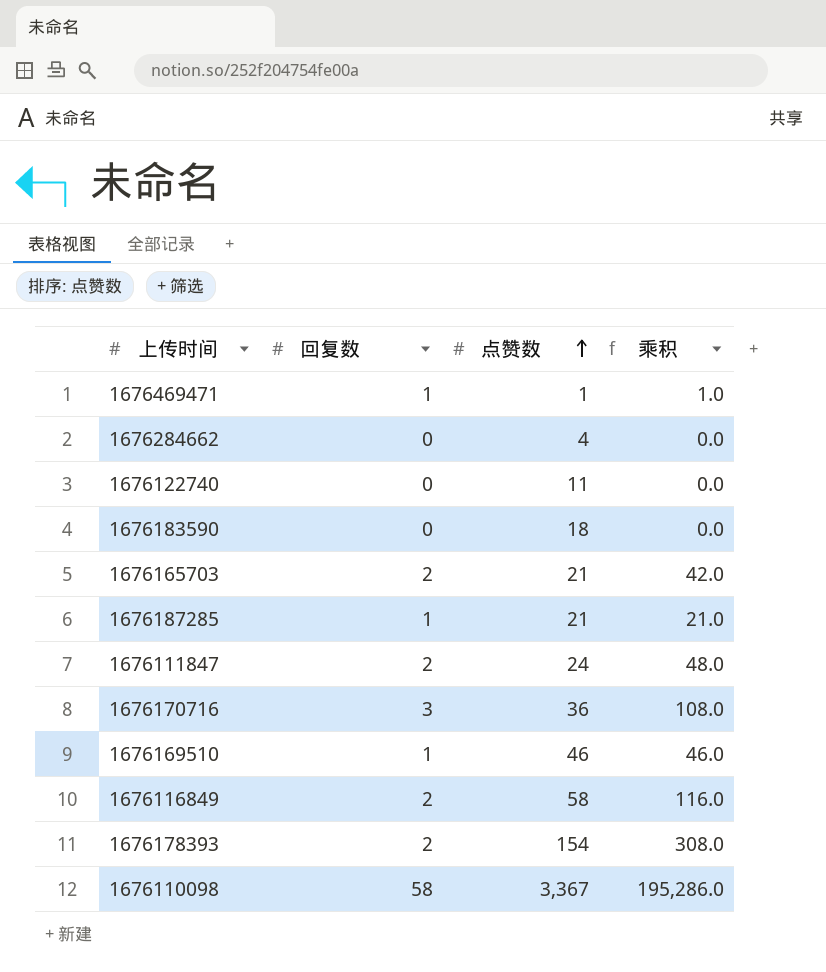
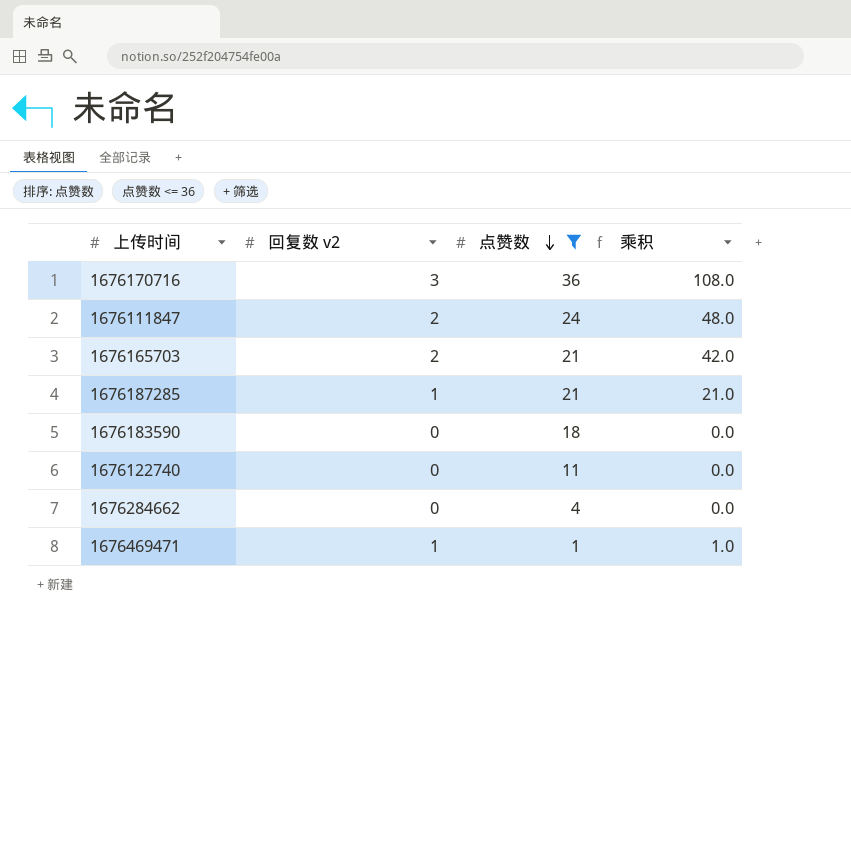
filter: none -> 点赞数 <= 36
row order: 点赞数 ascending -> 点赞数 descending
column name: 回复数 -> 回复数 v2

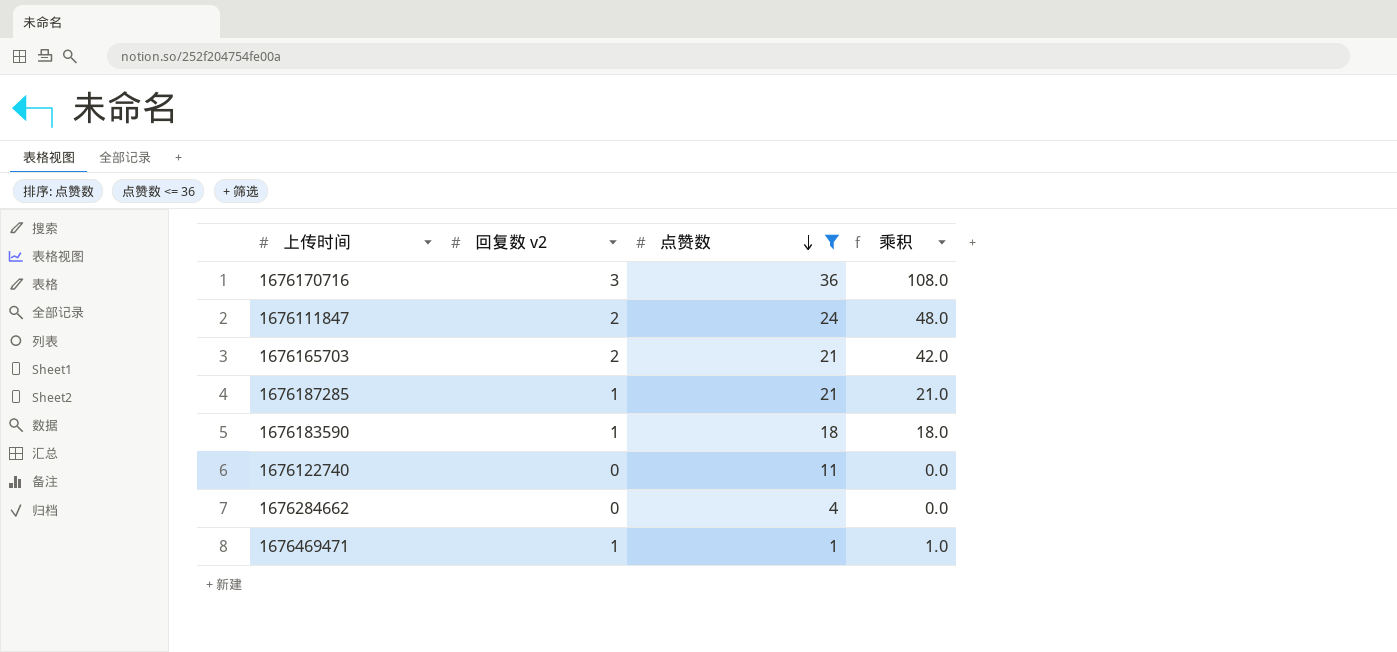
1676183590 | 回复数 v2: 0 -> 1
1676183590 | 乘积: 0.0 -> 18.0

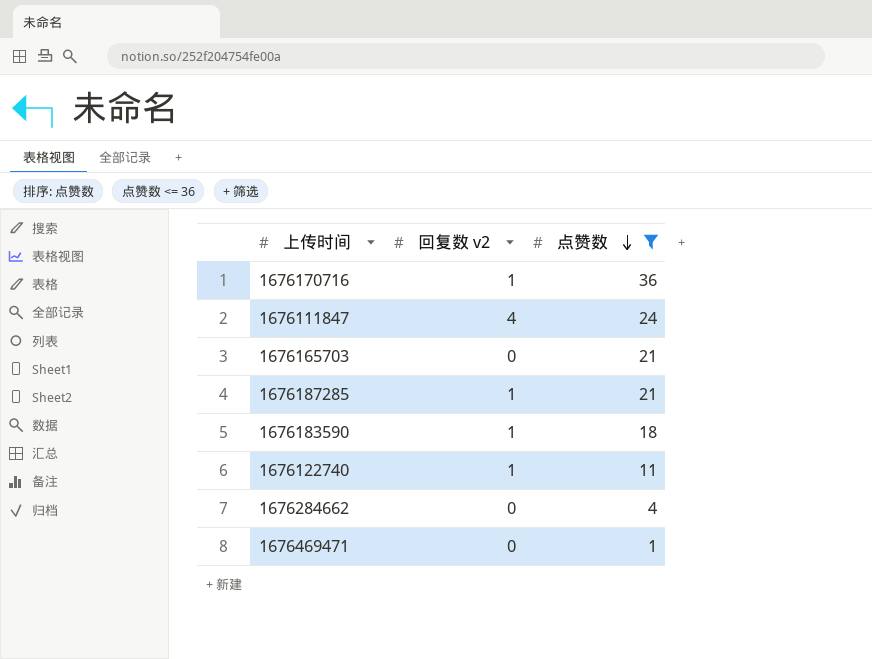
column 乘积 | formula: [回复数 v2] * [点赞数] -> none
1676170716 | 回复数 v2: 3 -> 1
1676111847 | 回复数 v2: 2 -> 4
1676165703 | 回复数 v2: 2 -> 0
1676122740 | 回复数 v2: 0 -> 1
1676469471 | 回复数 v2: 1 -> 0

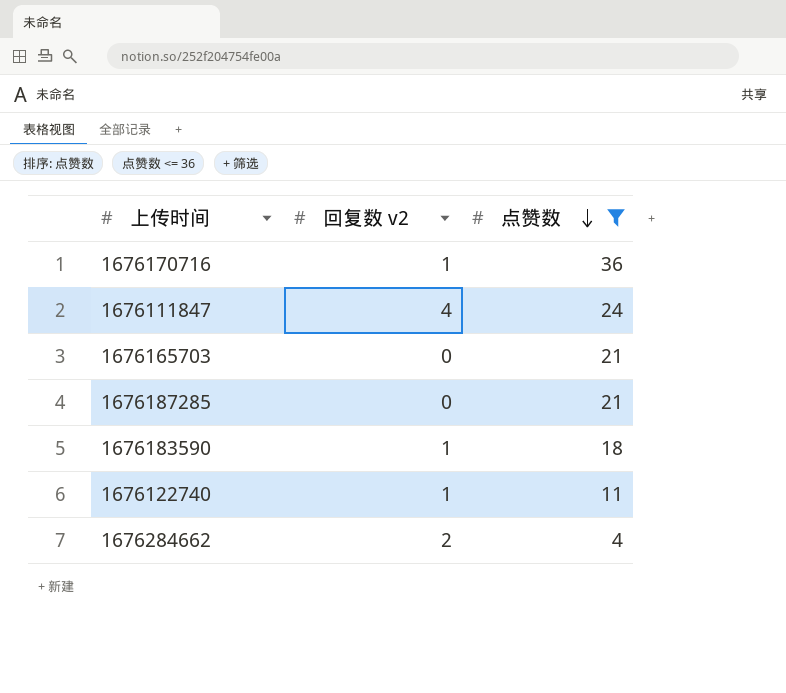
row 1676469471: 0 | 1 -> none
1676187285 | 回复数 v2: 1 -> 0
1676284662 | 回复数 v2: 0 -> 2

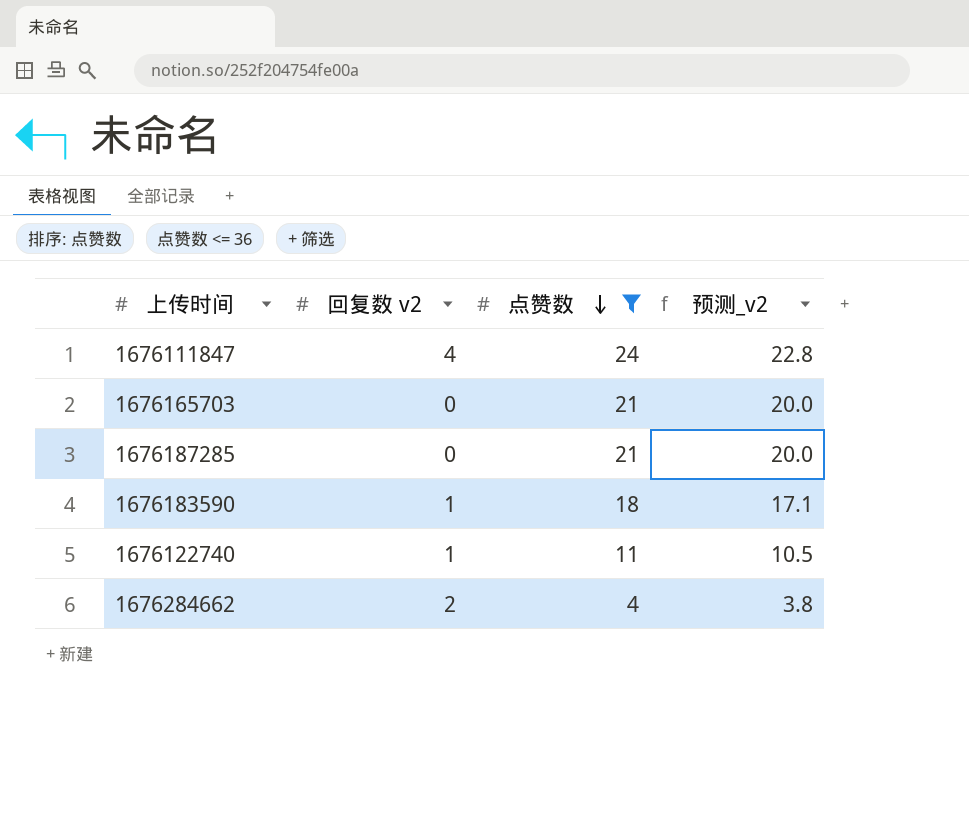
column 预测_v2 | formula: none -> [点赞数] * 0.95
row 1676170716: 1 | 36 -> none

